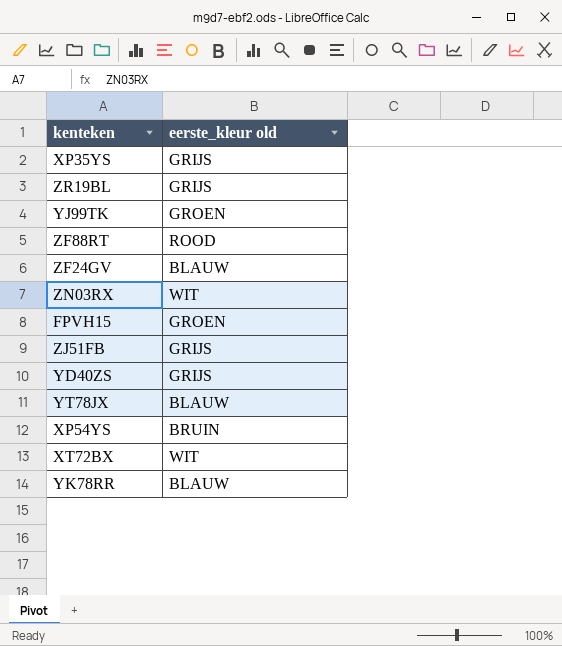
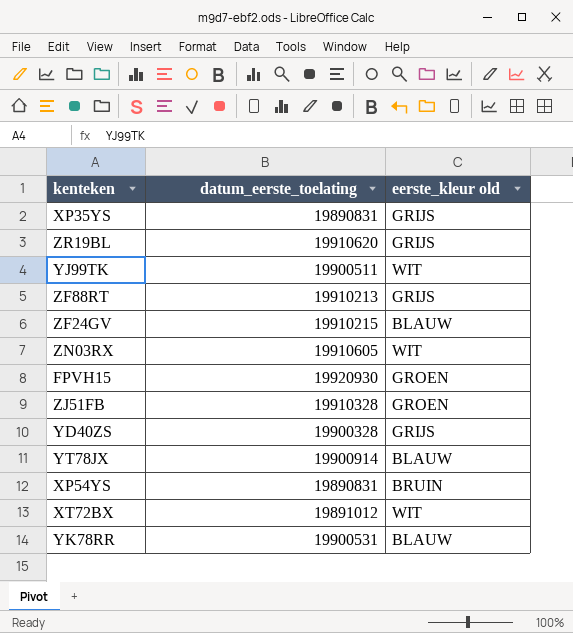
column datum_eerste_toelating | position: none -> 2
YJ99TK | eerste_kleur old: GROEN -> WIT
ZF88RT | eerste_kleur old: ROOD -> GRIJS
ZJ51FB | eerste_kleur old: GRIJS -> GROEN

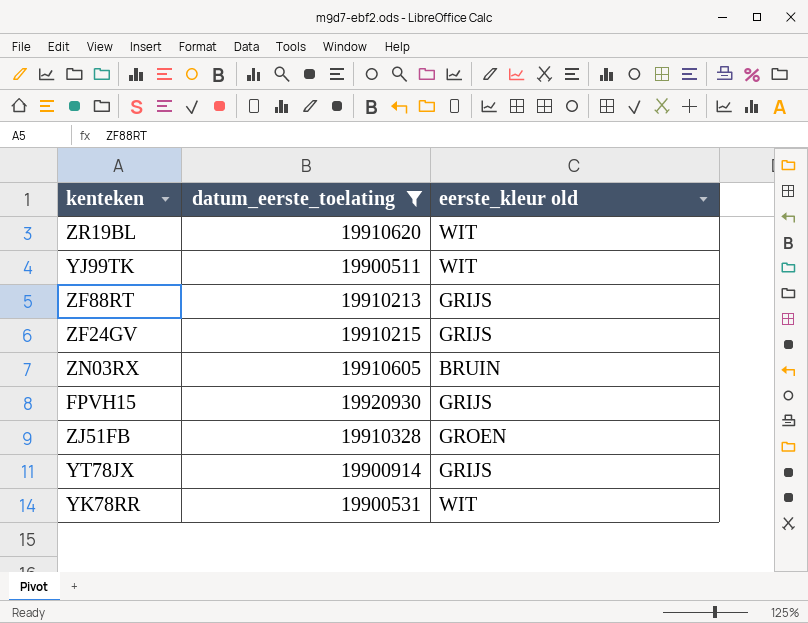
filter: none -> datum_eerste_toelating >= 19900511
ZR19BL | eerste_kleur old: GRIJS -> WIT
ZF24GV | eerste_kleur old: BLAUW -> GRIJS
ZN03RX | eerste_kleur old: WIT -> BRUIN
FPVH15 | eerste_kleur old: GROEN -> GRIJS
YT78JX | eerste_kleur old: BLAUW -> GRIJS
YK78RR | eerste_kleur old: BLAUW -> WIT

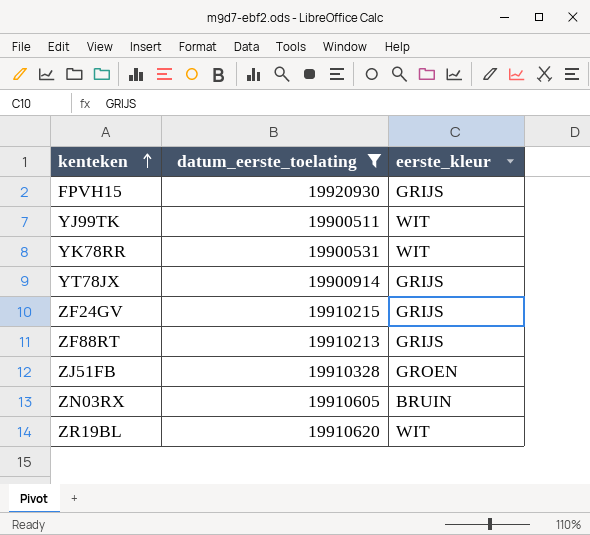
row order: none -> kenteken ascending
column name: eerste_kleur old -> eerste_kleur

